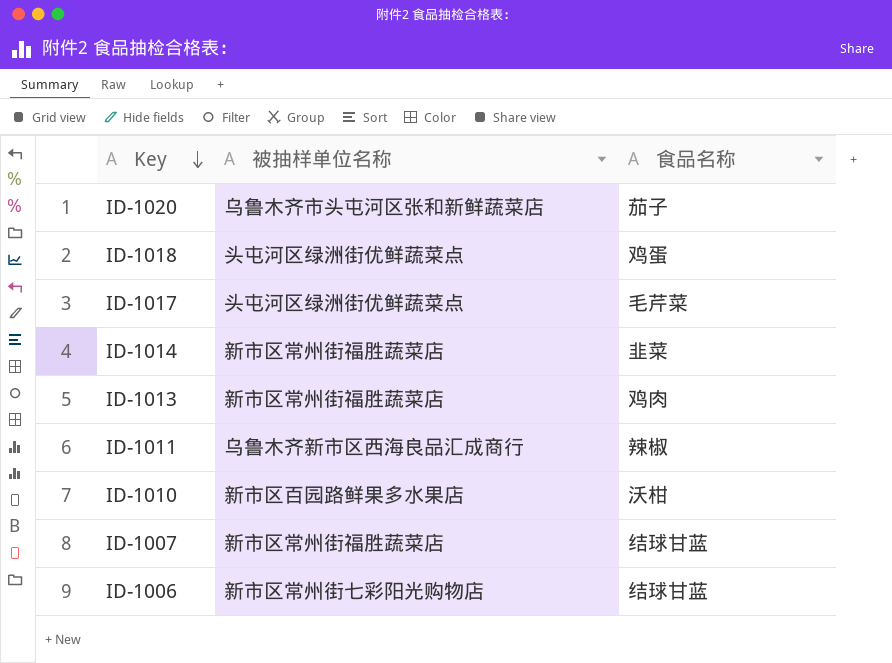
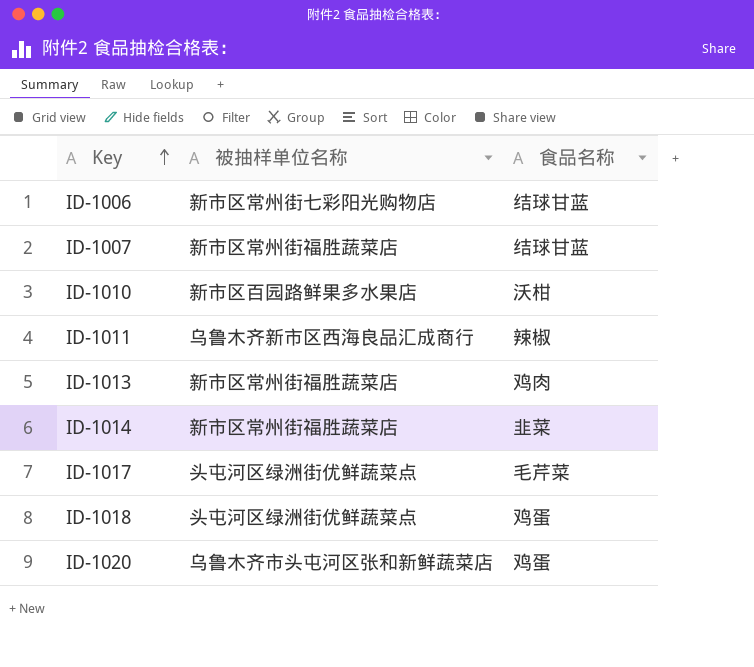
row order: Key descending -> Key ascending
ID-1020 | 食品名称: 茄子 -> 鸡蛋

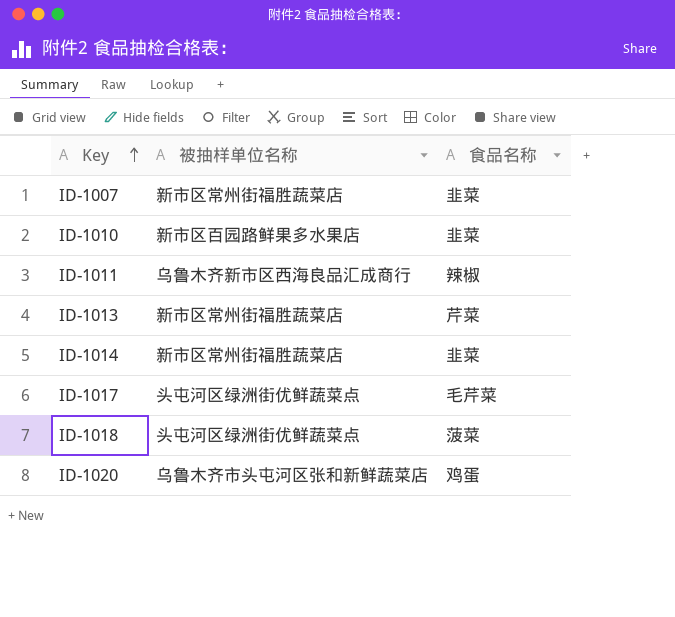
row ID-1006: 新市区常州街七彩阳光购物店 | 结球甘蓝 -> none
ID-1007 | 食品名称: 结球甘蓝 -> 韭菜
ID-1010 | 食品名称: 沃柑 -> 韭菜
ID-1013 | 食品名称: 鸡肉 -> 芹菜
ID-1018 | 食品名称: 鸡蛋 -> 菠菜

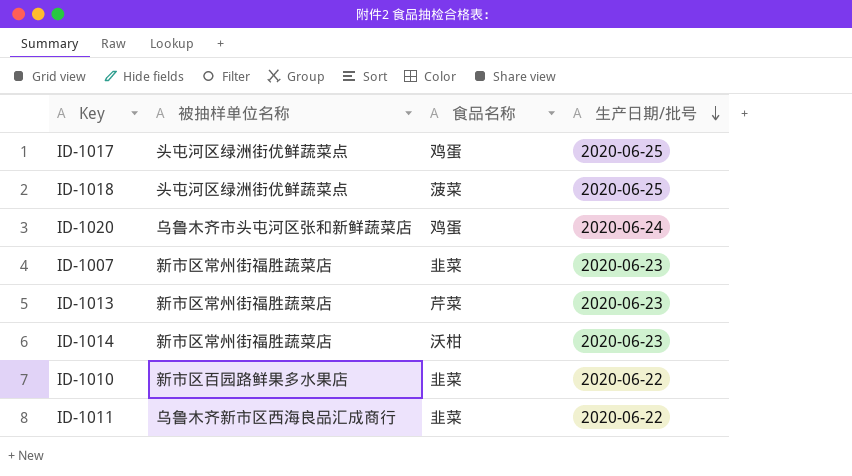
row order: Key ascending -> 生产日期/批号 descending
column 生产日期/批号 | position: none -> 4
ID-1017 | 食品名称: 毛芹菜 -> 鸡蛋
ID-1014 | 食品名称: 韭菜 -> 沃柑
ID-1011 | 食品名称: 辣椒 -> 韭菜

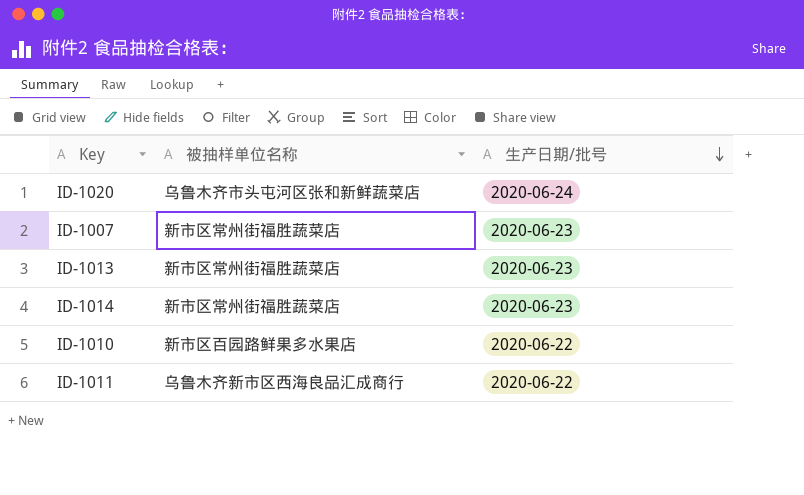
column 食品名称 | position: 3 -> none
row ID-1017: 头屯河区绿洲街优鲜蔬菜点 | 鸡蛋 | 2020-06-25 -> none
row ID-1018: 头屯河区绿洲街优鲜蔬菜点 | 菠菜 | 2020-06-25 -> none

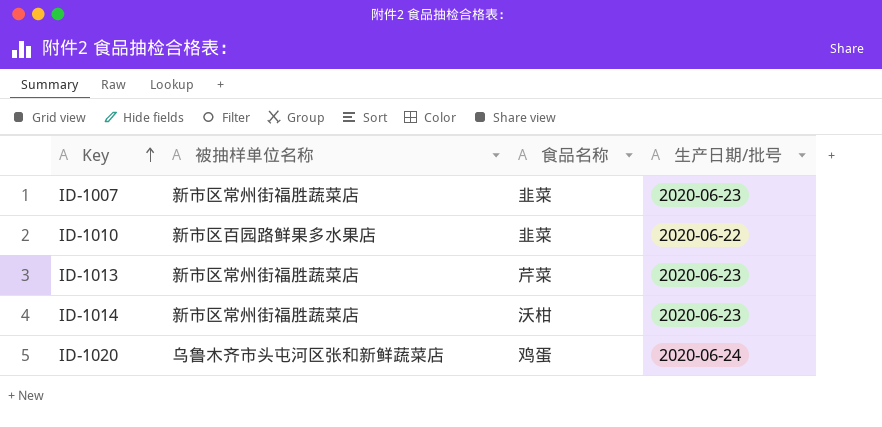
row order: 生产日期/批号 descending -> Key ascending
column 食品名称 | position: none -> 3
row ID-1011: 乌鲁木齐新市区西海良品汇成商行 | 2020-06-22 -> none

